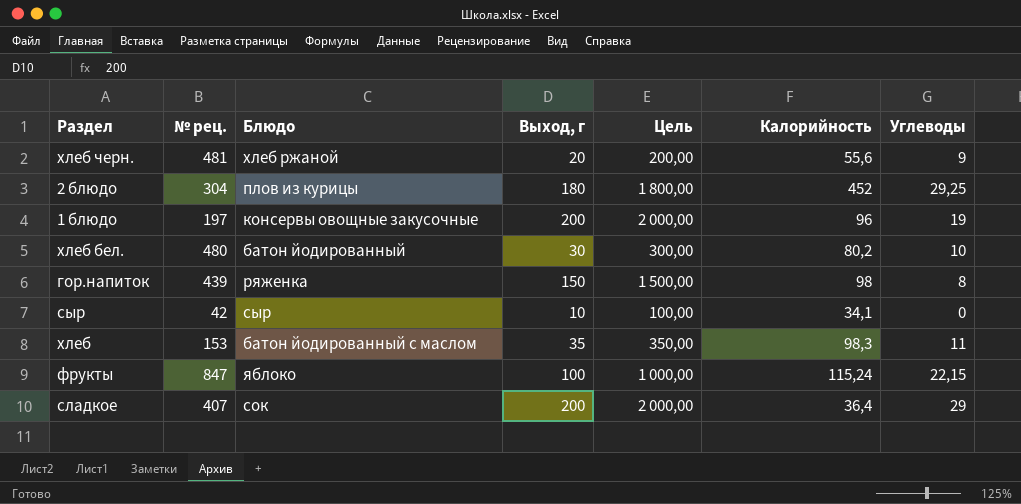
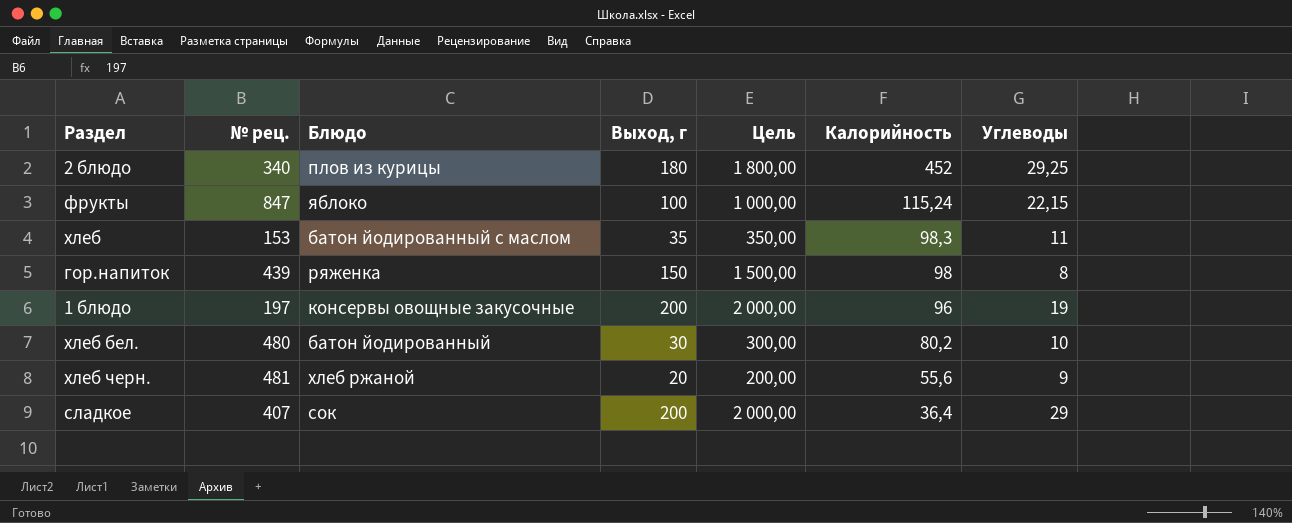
row order: none -> Калорийность descending
row сыр: 42 | сыр | 10 | 100,00 | 34,1 | 0 -> none
2 блюдо | № рец.: 304 -> 340

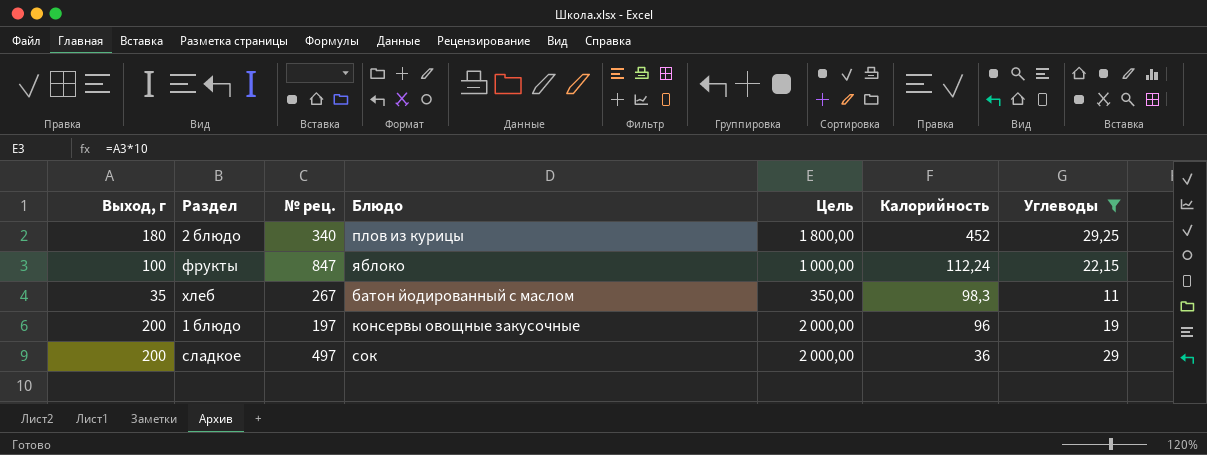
filter: none -> Углеводы >= 11
column Выход, г | position: 4 -> 1
фрукты | Калорийность: 115,24 -> 112,24
хлеб | № рец.: 153 -> 267
сладкое | № рец.: 407 -> 497
сладкое | Калорийность: 36,4 -> 36

